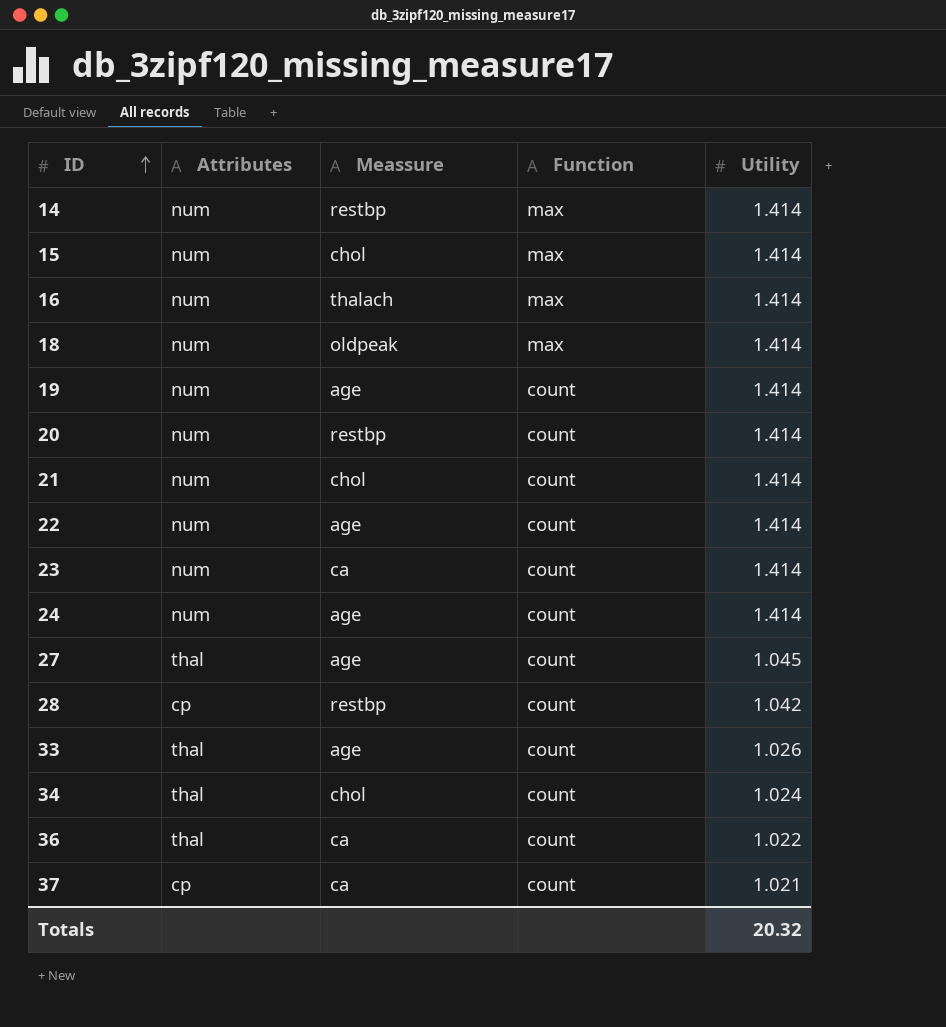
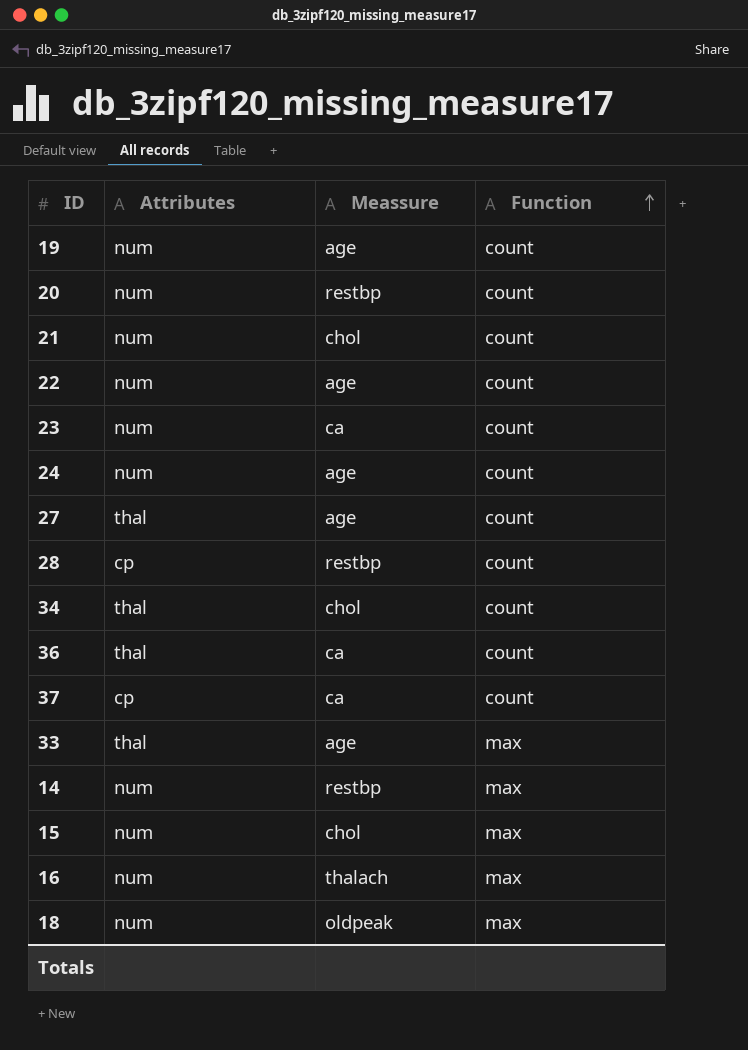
row order: ID ascending -> Function ascending
column Utility | position: 5 -> none
33 | Function: count -> max

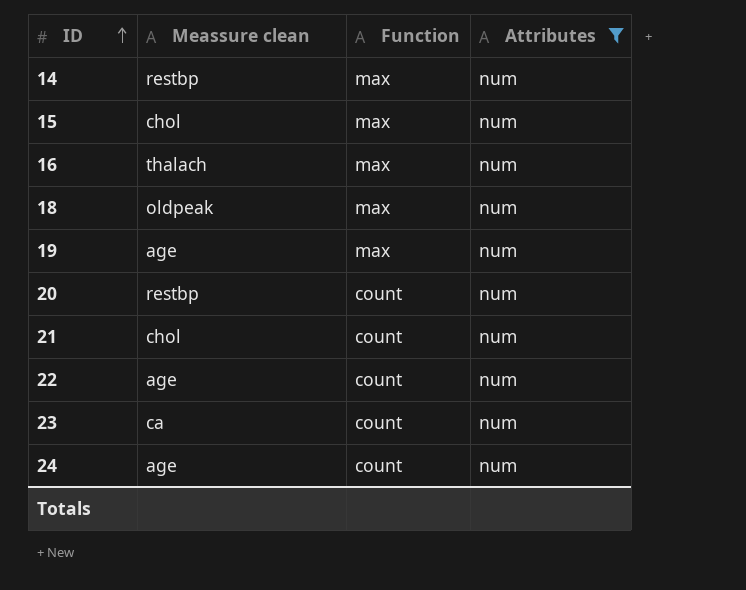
filter: none -> Attributes = num
row order: Function ascending -> ID ascending
column name: Meassure -> Meassure clean
column Attributes | position: 2 -> 4
19 | Function: count -> max

